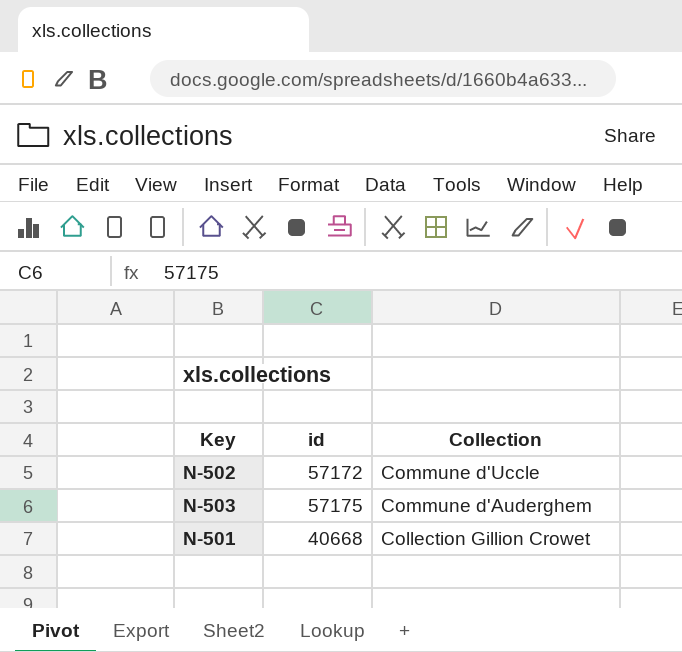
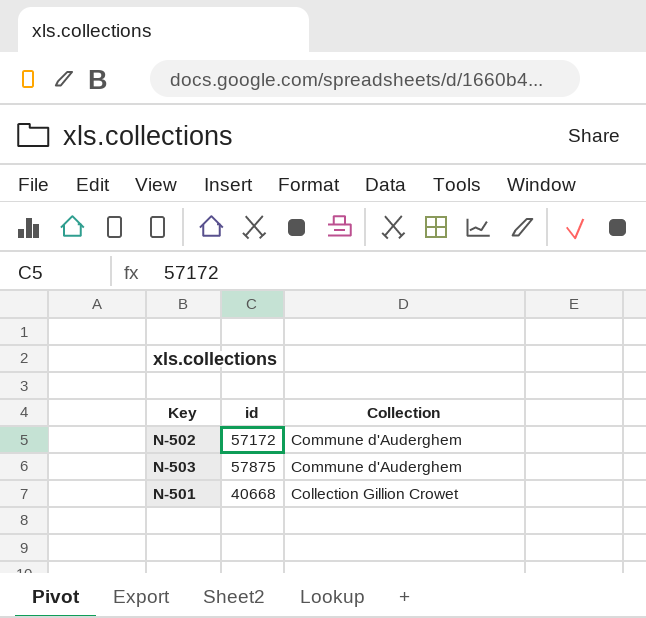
N-502 | Collection: Commune d'Uccle -> Commune d'Auderghem
N-503 | id: 57175 -> 57875

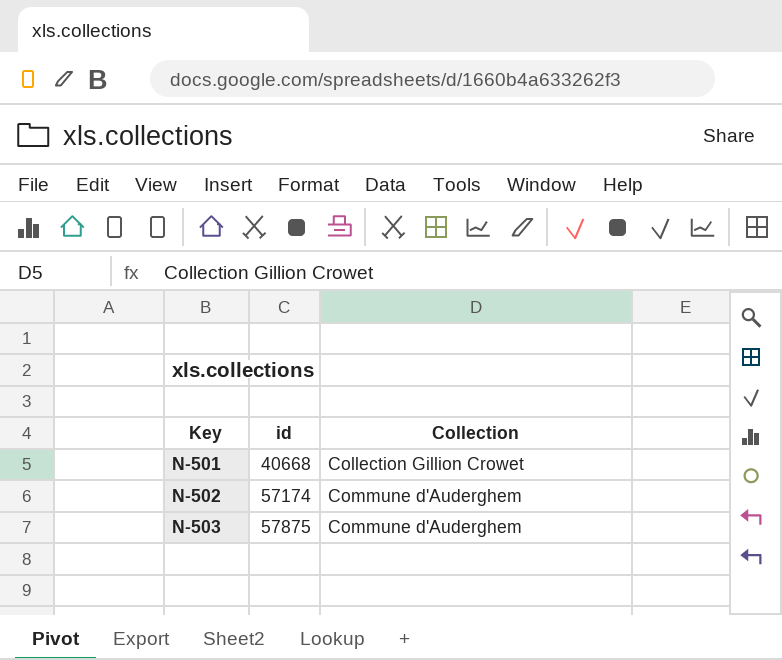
row order: Collection descending -> Key ascending
N-502 | id: 57172 -> 57174

